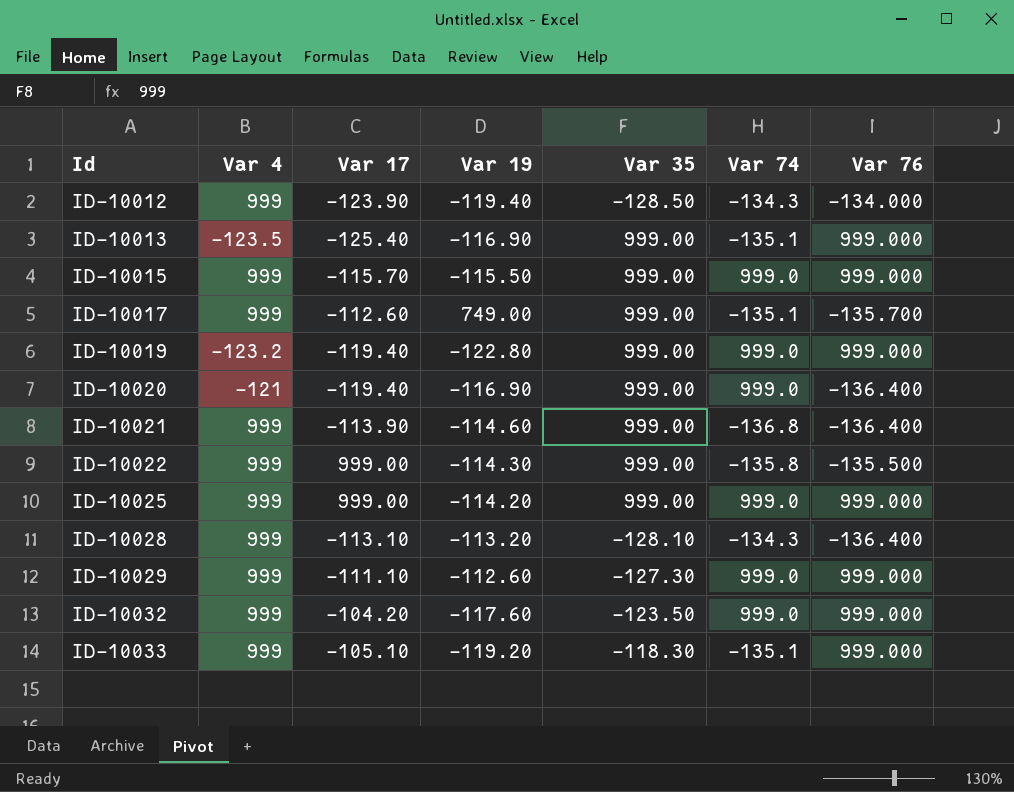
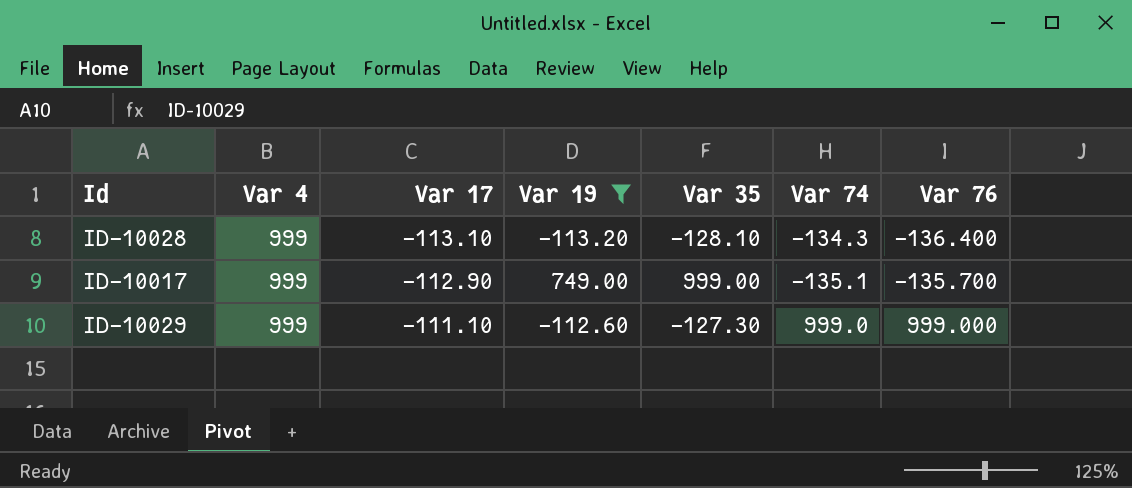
filter: none -> Var 19 >= -113.20
row order: Id ascending -> Var 17 ascending
ID-10017 | Var 17: -112.60 -> -112.90

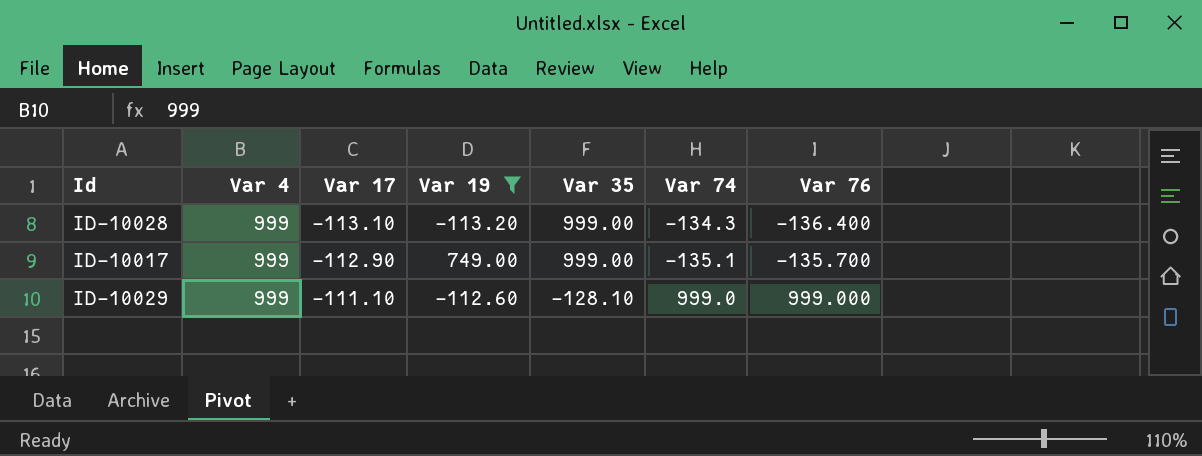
ID-10028 | Var 35: -128.10 -> 999.00
ID-10029 | Var 35: -127.30 -> -128.10

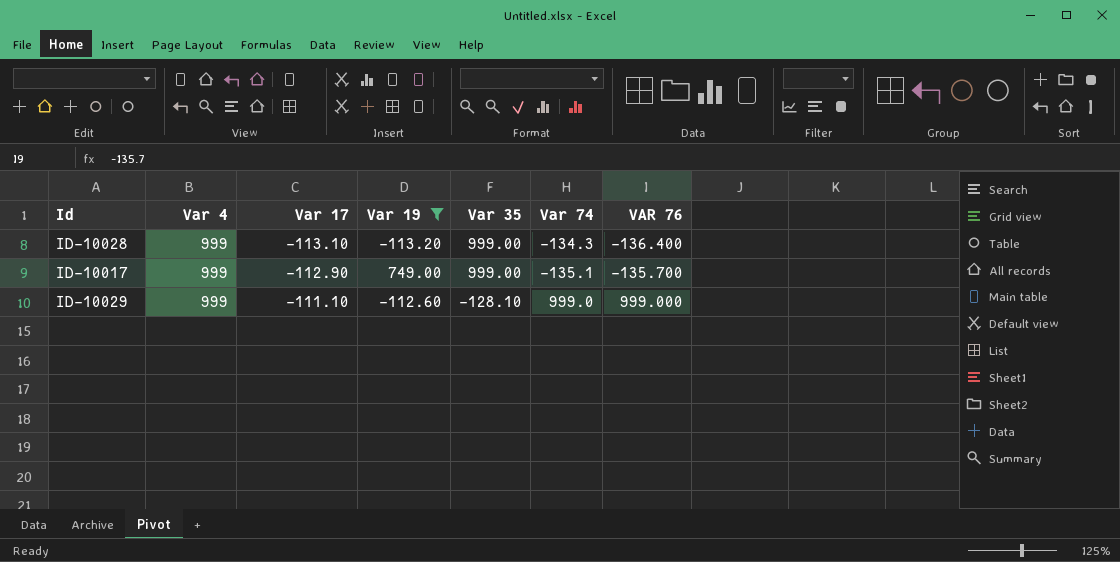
column name: Var 76 -> VAR 76

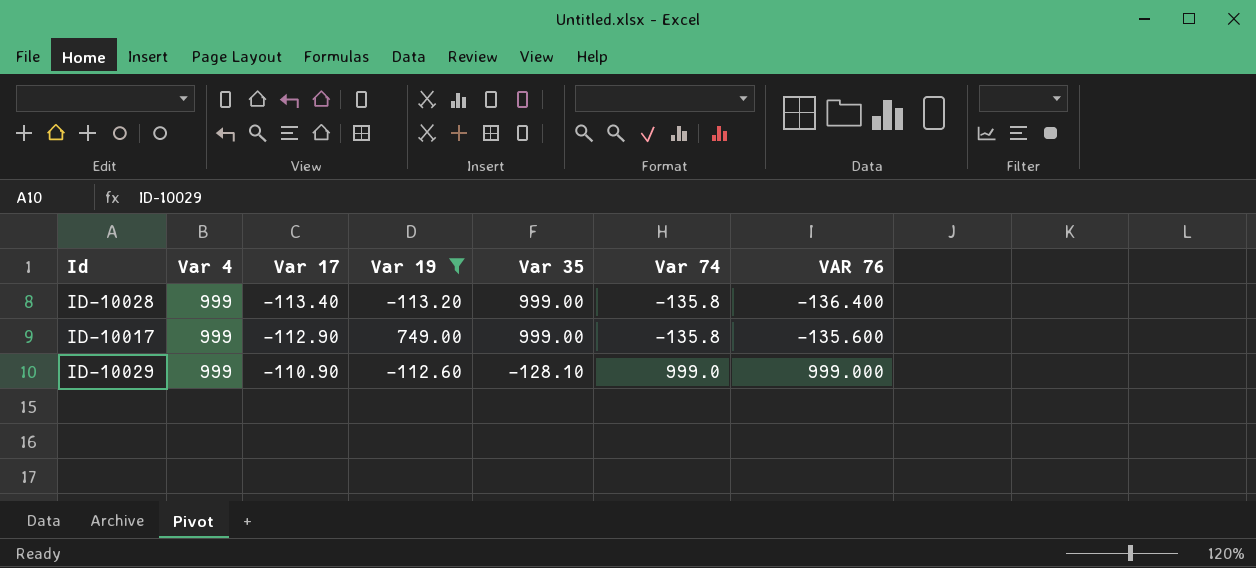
ID-10028 | Var 17: -113.10 -> -113.40
ID-10028 | Var 74: -134.3 -> -135.8
ID-10017 | Var 74: -135.1 -> -135.8
ID-10017 | VAR 76: -135.700 -> -135.600
ID-10029 | Var 17: -111.10 -> -110.90

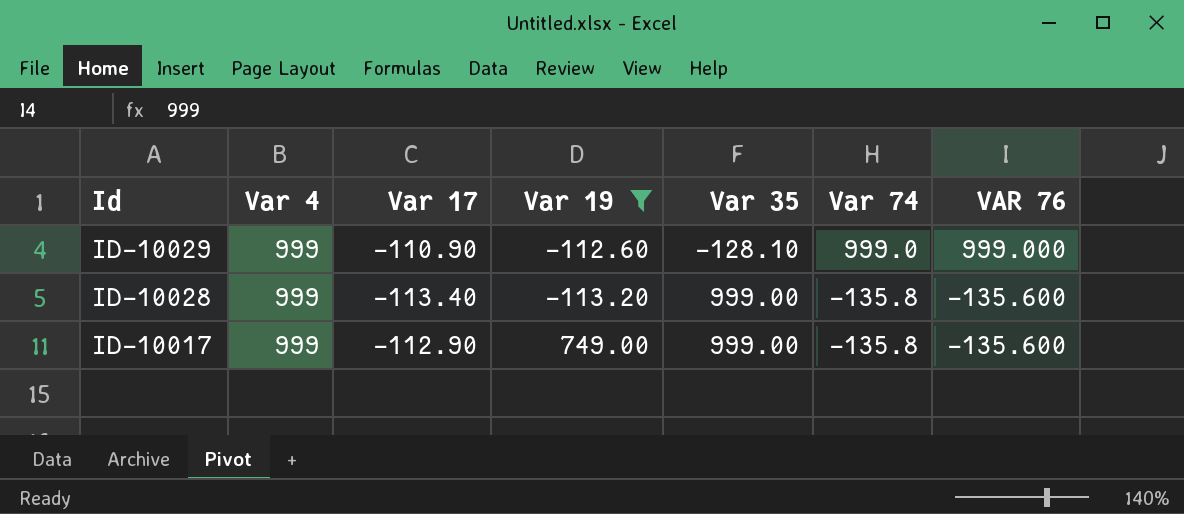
row order: Var 17 ascending -> Id descending
ID-10028 | VAR 76: -136.400 -> -135.600

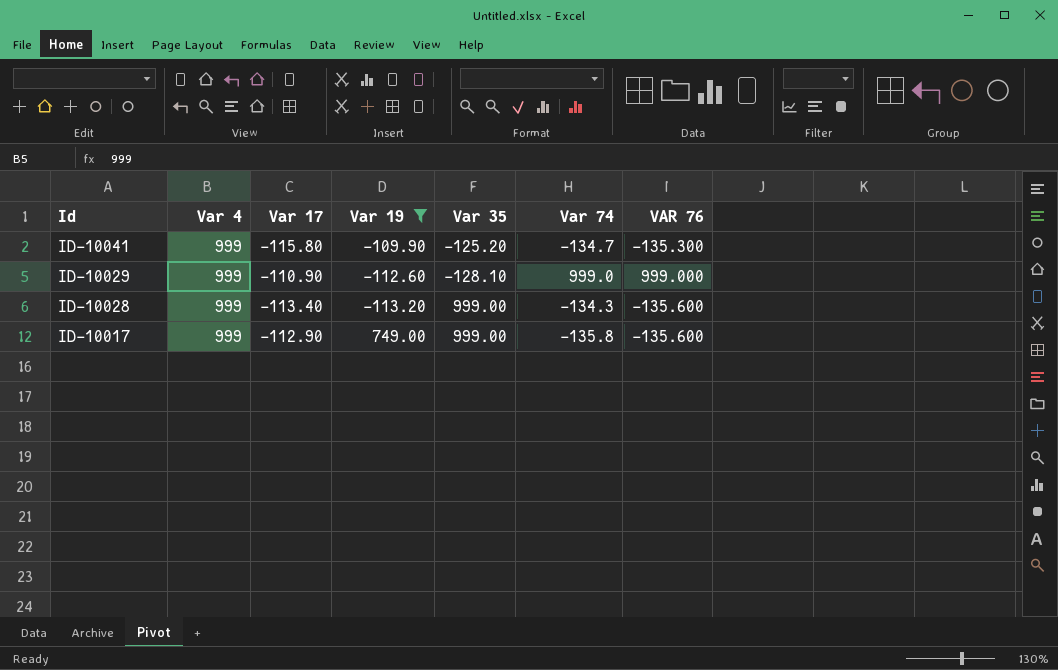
row ID-10041: none -> 999 | -115.80 | -109.90 | -125.20 | -134.7 | -135.300
ID-10028 | Var 74: -135.8 -> -134.3

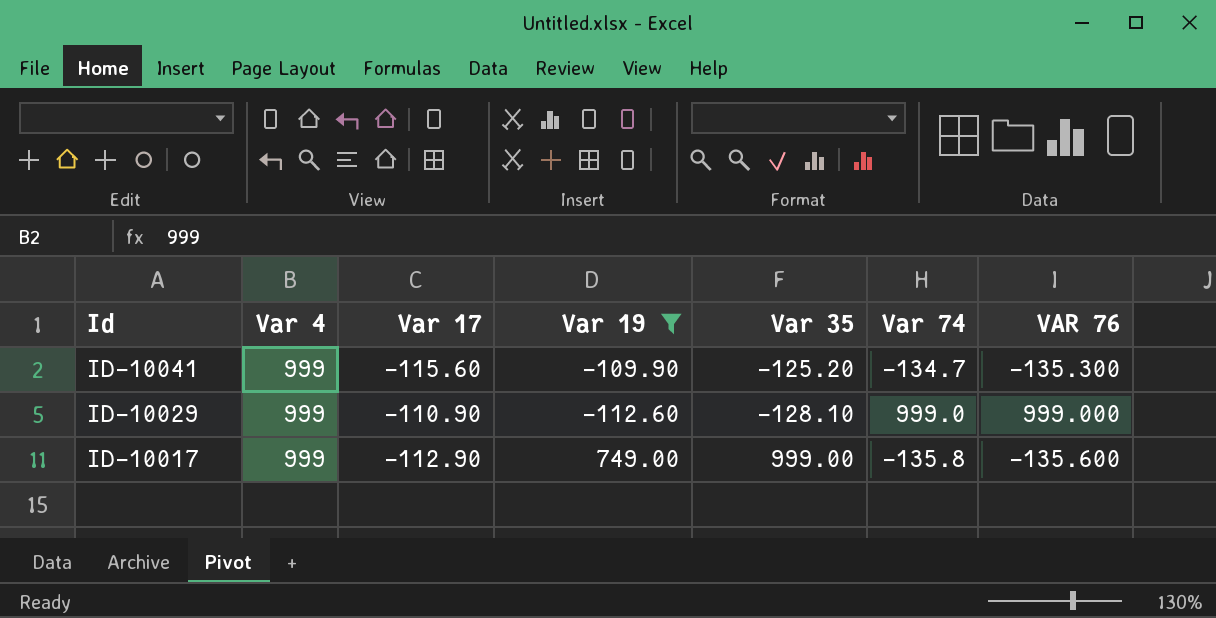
row ID-10028: 999 | -113.40 | -113.20 | 999.00 | -134.3 | -135.600 -> none
ID-10041 | Var 17: -115.80 -> -115.60

